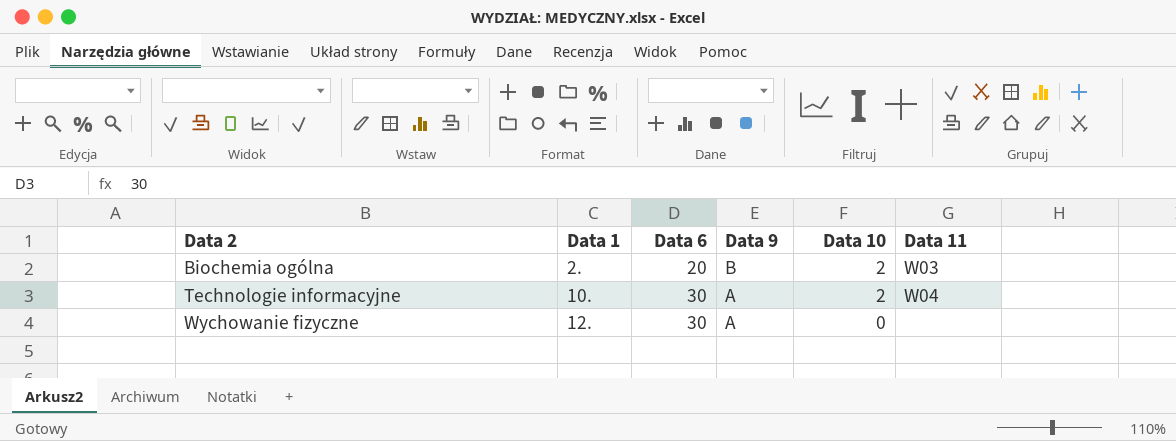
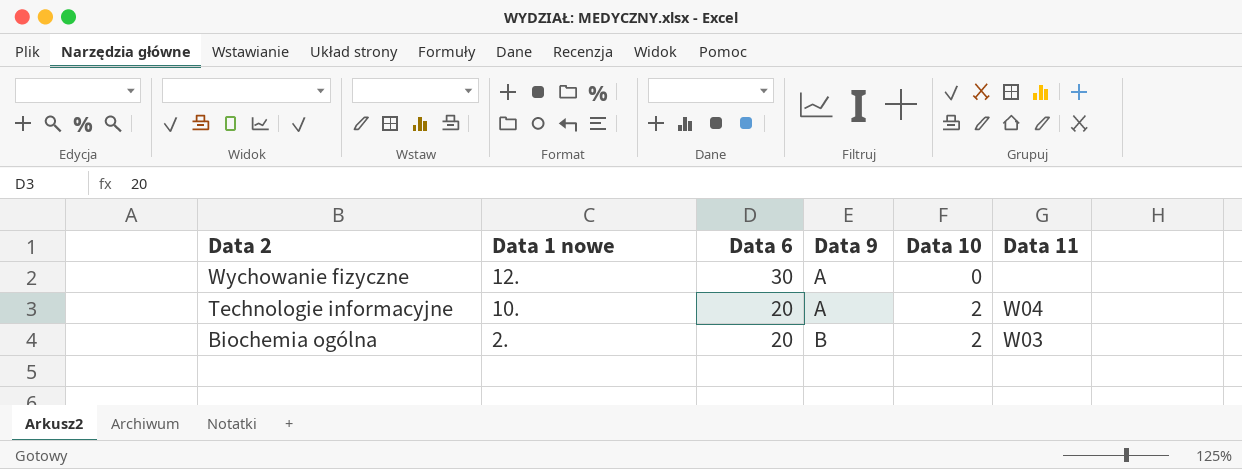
row order: Data 2 ascending -> Data 2 descending
column name: Data 1 -> Data 1 nowe
Technologie informacyjne | Data 6: 30 -> 20

